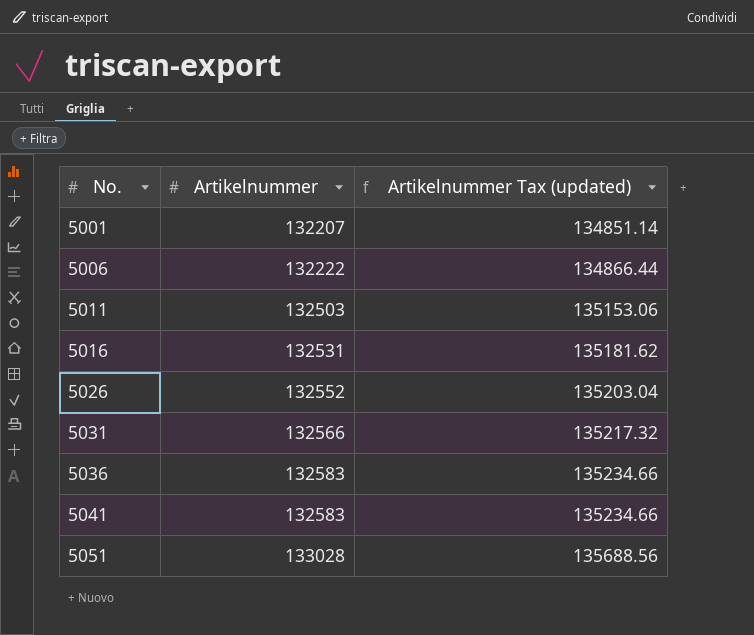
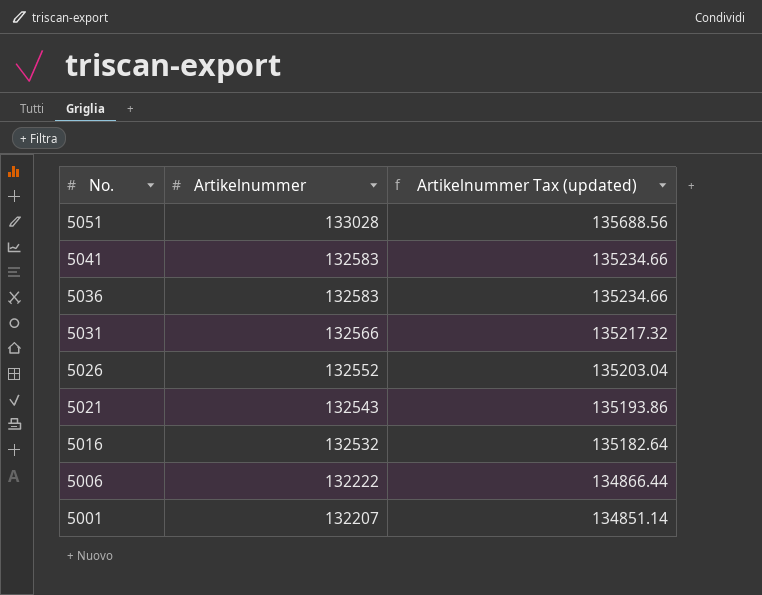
row order: No. ascending -> No. descending
row 5011: 132503 | 135153.06 -> none
row 5021: none -> 132543 | 135193.86
5016 | Artikelnummer: 132531 -> 132532
5016 | Artikelnummer Tax (updated): 135181.62 -> 135182.64

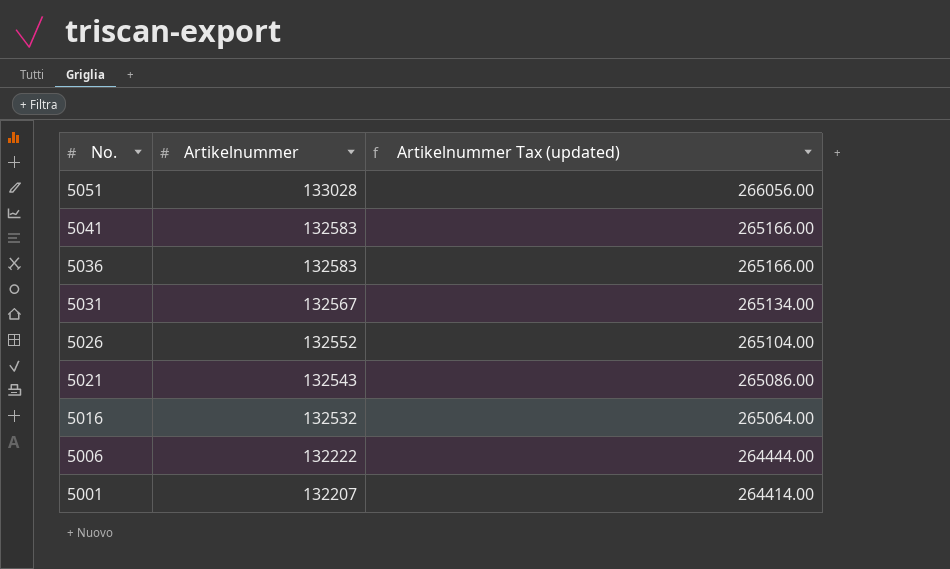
column Artikelnummer Tax (updated) | formula: [Artikelnummer] * 1.02 -> [Artikelnummer] * 2
5031 | Artikelnummer: 132566 -> 132567

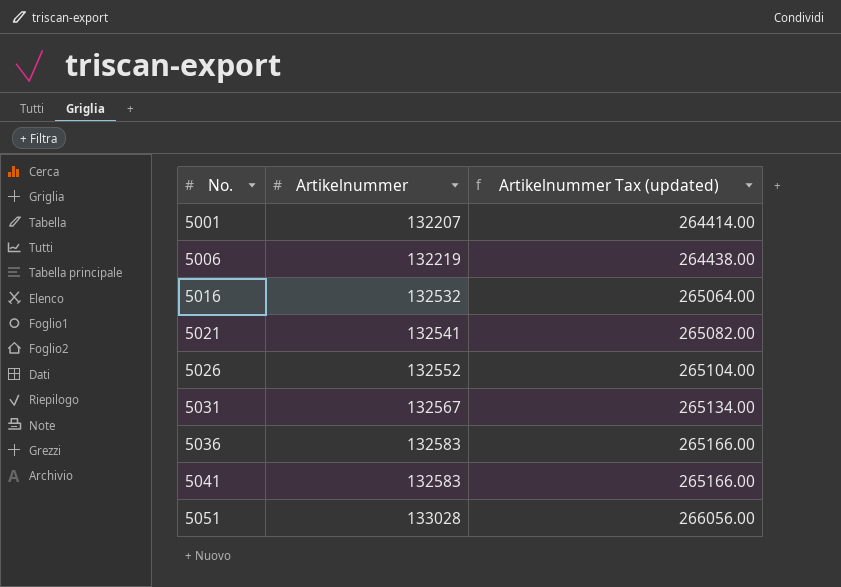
row order: No. descending -> No. ascending
5006 | Artikelnummer: 132222 -> 132219
5006 | Artikelnummer Tax (updated): 264444.00 -> 264438.00
5021 | Artikelnummer: 132543 -> 132541
5021 | Artikelnummer Tax (updated): 265086.00 -> 265082.00

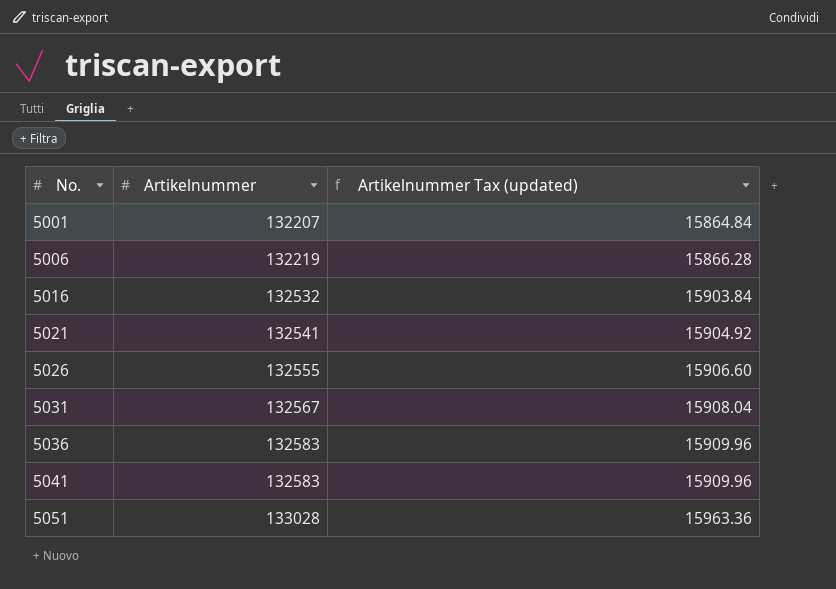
column Artikelnummer Tax (updated) | formula: [Artikelnummer] * 2 -> [Artikelnummer] * 0.12
5026 | Artikelnummer: 132552 -> 132555

